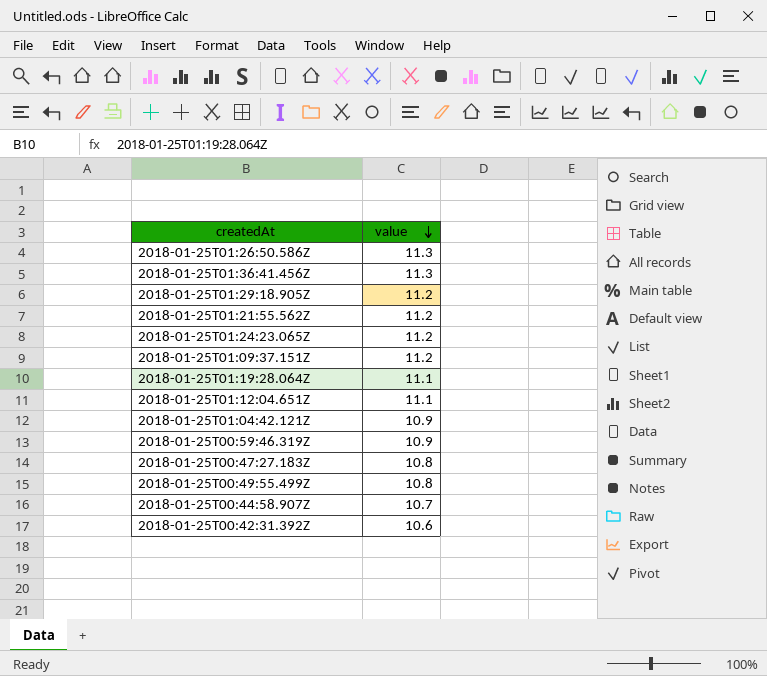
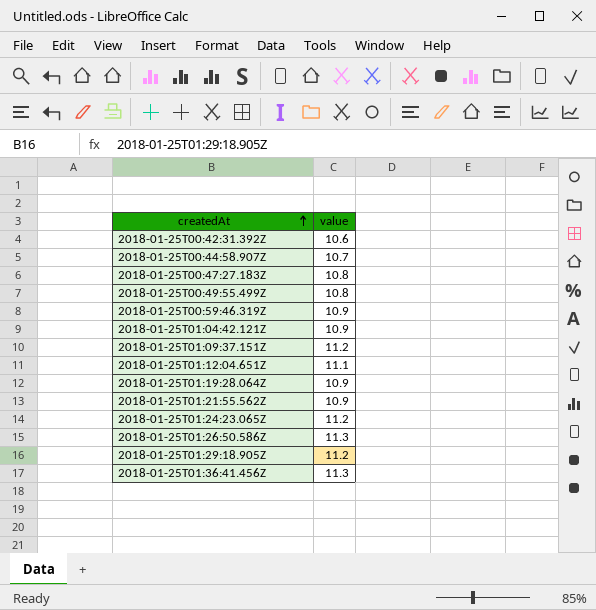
row order: value descending -> createdAt ascending
2018-01-25T01:19:28.064Z | value: 11.1 -> 10.9
2018-01-25T01:21:55.562Z | value: 11.2 -> 10.9

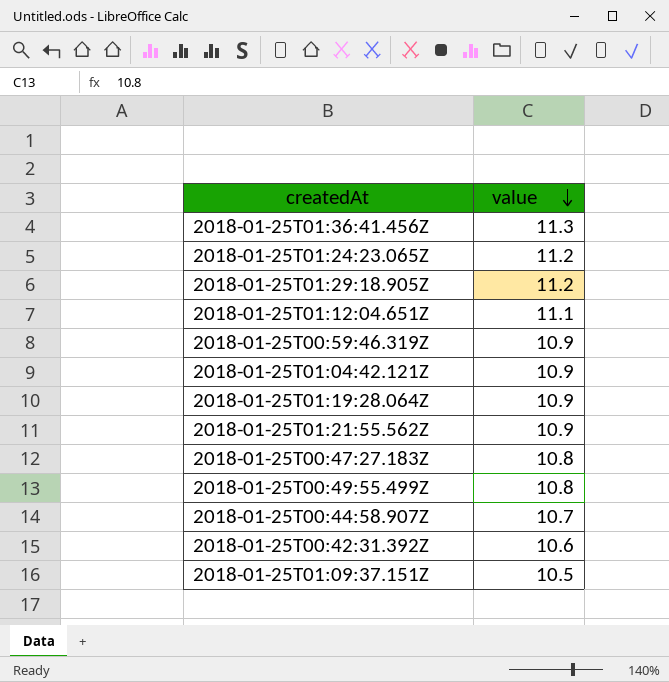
row order: createdAt ascending -> value descending
row 2018-01-25T01:26:50.586Z: 11.3 -> none
2018-01-25T01:09:37.151Z | value: 11.2 -> 10.5

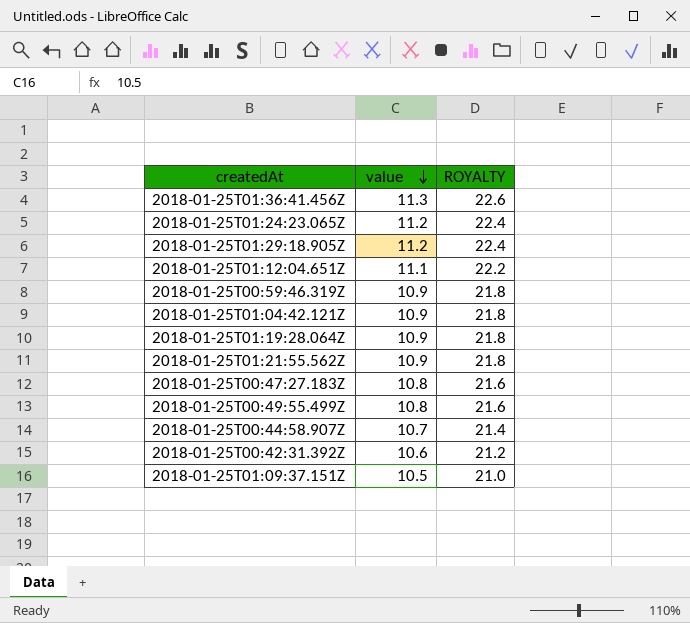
column ROYALTY | formula: none -> [value] * 2

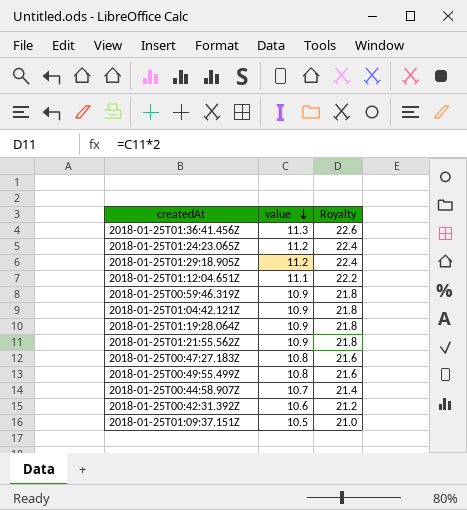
column name: ROYALTY -> Royalty

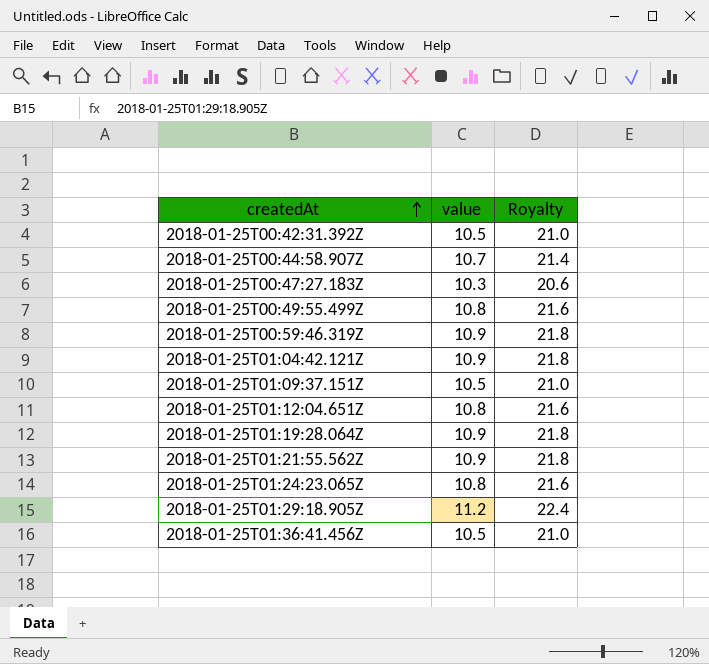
row order: value descending -> createdAt ascending
2018-01-25T00:42:31.392Z | value: 10.6 -> 10.5
2018-01-25T00:42:31.392Z | Royalty: 21.2 -> 21.0
2018-01-25T00:47:27.183Z | value: 10.8 -> 10.3
2018-01-25T00:47:27.183Z | Royalty: 21.6 -> 20.6
2018-01-25T01:12:04.651Z | value: 11.1 -> 10.8
2018-01-25T01:12:04.651Z | Royalty: 22.2 -> 21.6
2018-01-25T01:24:23.065Z | value: 11.2 -> 10.8
2018-01-25T01:24:23.065Z | Royalty: 22.4 -> 21.6
2018-01-25T01:36:41.456Z | value: 11.3 -> 10.5
2018-01-25T01:36:41.456Z | Royalty: 22.6 -> 21.0

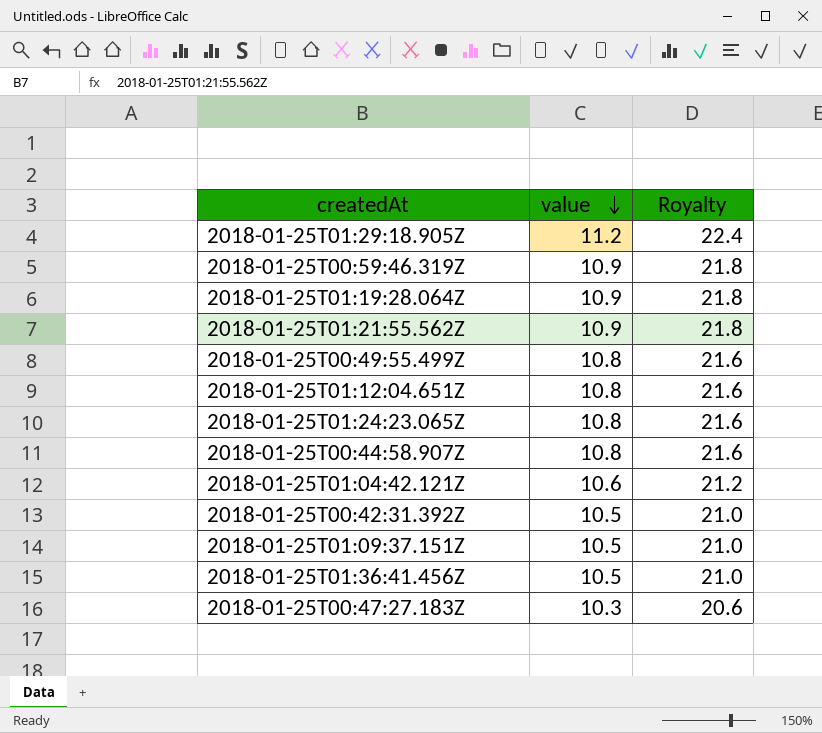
row order: createdAt ascending -> value descending
2018-01-25T00:44:58.907Z | value: 10.7 -> 10.8
2018-01-25T00:44:58.907Z | Royalty: 21.4 -> 21.6
2018-01-25T01:04:42.121Z | value: 10.9 -> 10.6
2018-01-25T01:04:42.121Z | Royalty: 21.8 -> 21.2

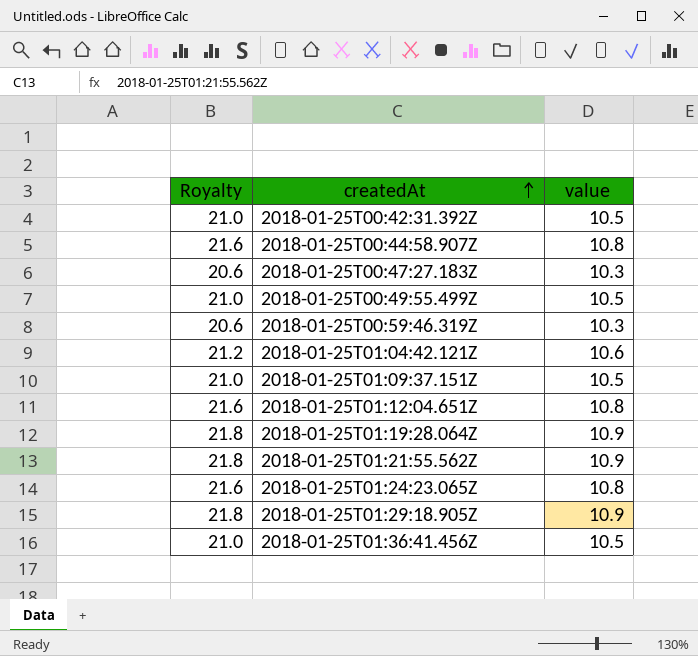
row order: value descending -> createdAt ascending
column Royalty | position: 3 -> 1
2018-01-25T00:49:55.499Z | Royalty: 21.6 -> 21.0
2018-01-25T00:49:55.499Z | value: 10.8 -> 10.5
2018-01-25T00:59:46.319Z | Royalty: 21.8 -> 20.6
2018-01-25T00:59:46.319Z | value: 10.9 -> 10.3
2018-01-25T01:29:18.905Z | Royalty: 22.4 -> 21.8
2018-01-25T01:29:18.905Z | value: 11.2 -> 10.9

